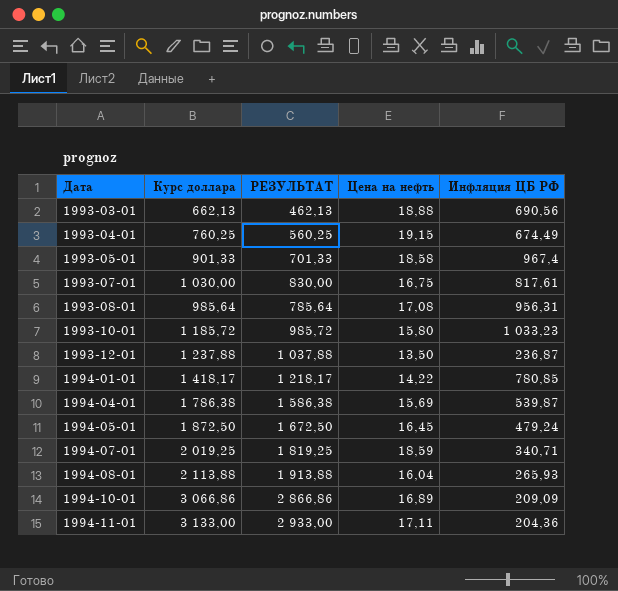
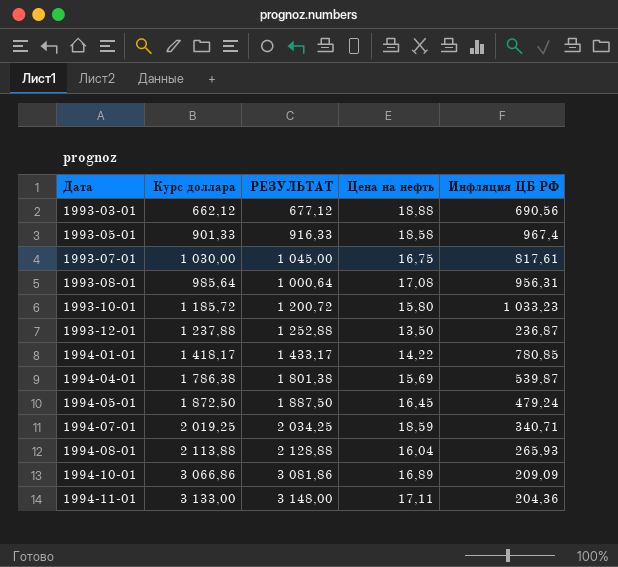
column РЕЗУЛЬТАТ | formula: [Курс доллара] - 200 -> [Курс доллара] + 15
row 1993-04-01: 760,25 | 560,25 | 19,15 | 674,49 -> none
1993-03-01 | Курс доллара: 662,13 -> 662,12

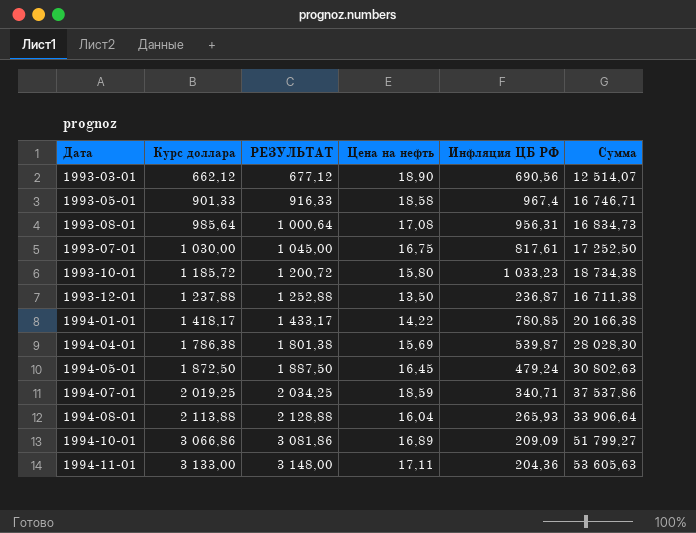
row order: Дата ascending -> Курс доллара ascending
column Сумма | formula: none -> [Курс доллара] * [Цена на нефть]
1993-03-01 | Цена на нефть: 18,88 -> 18,90

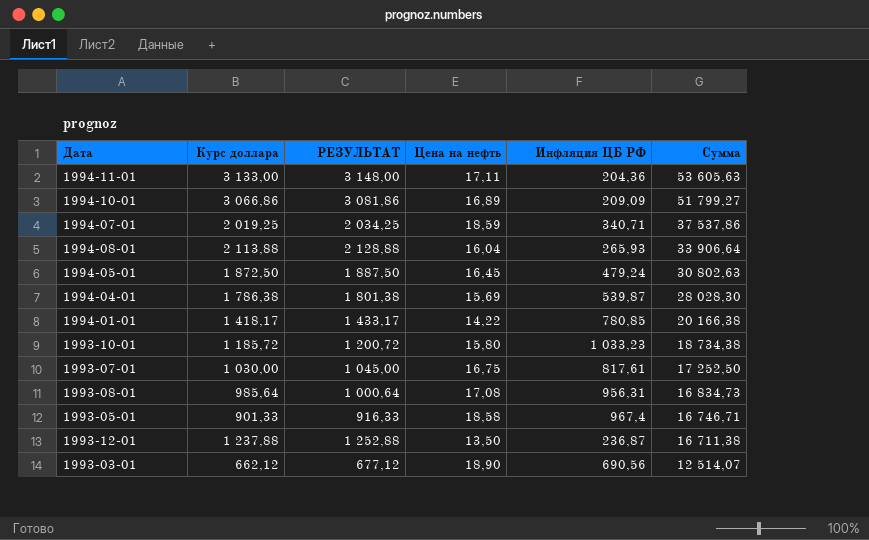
row order: Курс доллара ascending -> Сумма descending

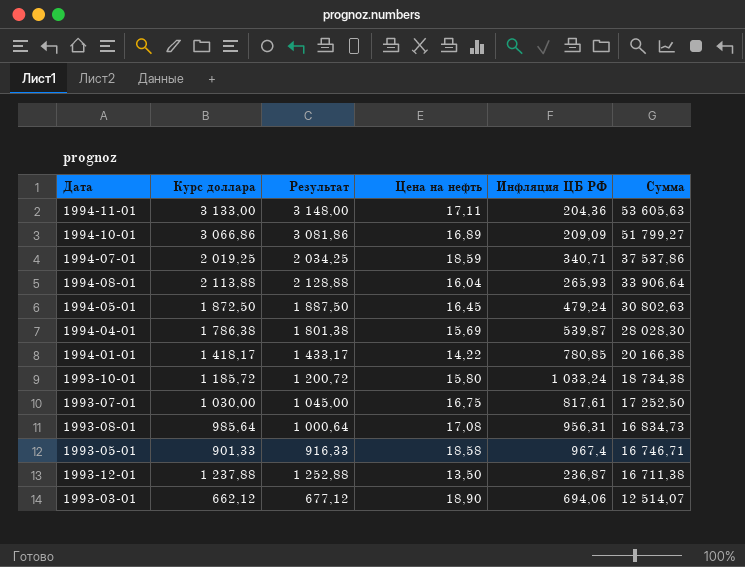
column name: РЕЗУЛЬТАТ -> Результат
1993-10-01 | Инфляция ЦБ РФ: 1 033,23 -> 1 033,24
1993-03-01 | Инфляция ЦБ РФ: 690,56 -> 694,06

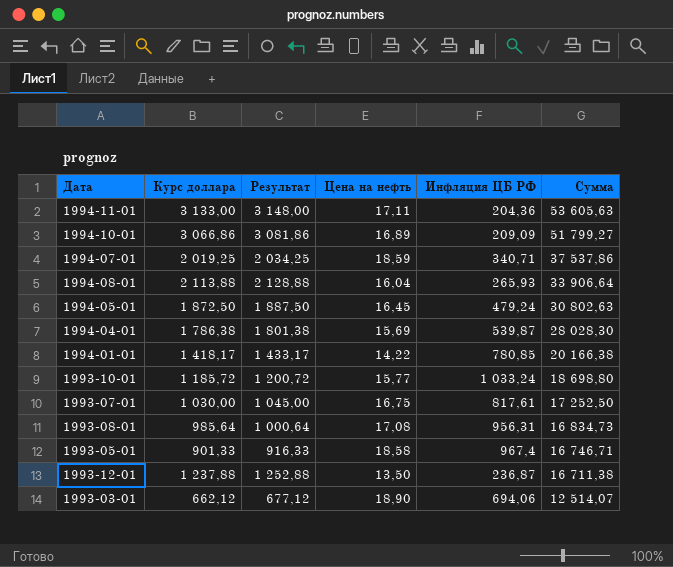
1993-10-01 | Цена на нефть: 15,80 -> 15,77
1993-10-01 | Сумма: 18 734,38 -> 18 698,80

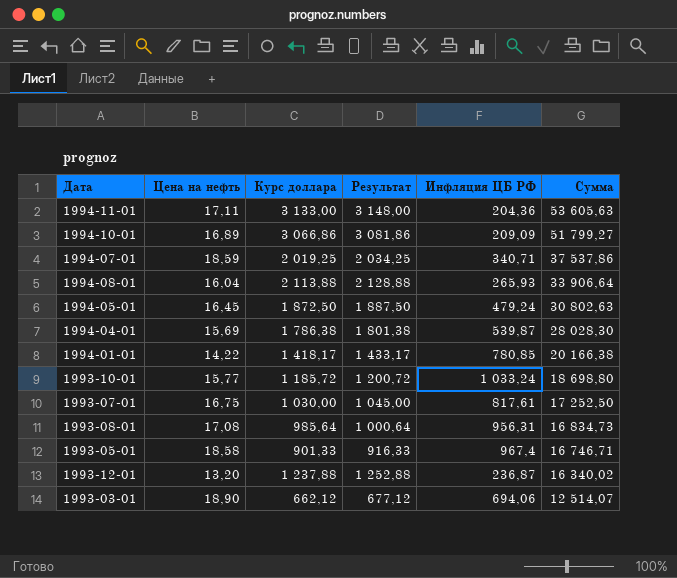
column Цена на нефть | position: 4 -> 2
1993-12-01 | Цена на нефть: 13,50 -> 13,20
1993-12-01 | Сумма: 16 711,38 -> 16 340,02

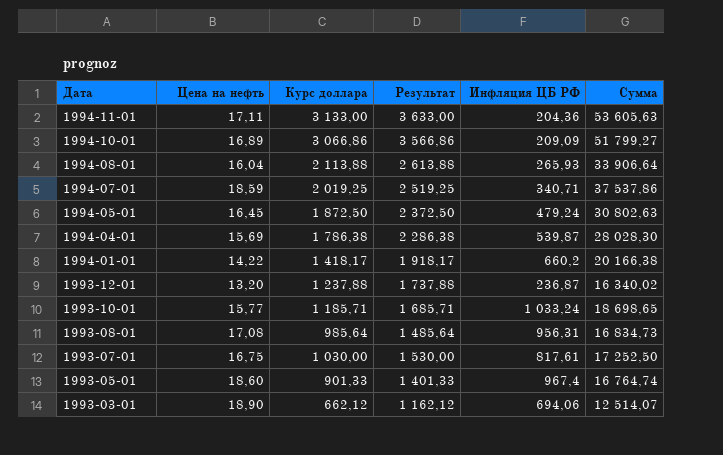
row order: Сумма descending -> Дата descending
column Результат | formula: [Курс доллара] + 15 -> [Курс доллара] + 500
1994-01-01 | Инфляция ЦБ РФ: 780,85 -> 660,2
1993-10-01 | Курс доллара: 1 185,72 -> 1 185,71
1993-10-01 | Сумма: 18 698,80 -> 18 698,65
1993-05-01 | Цена на нефть: 18,58 -> 18,60
1993-05-01 | Сумма: 16 746,71 -> 16 764,74

